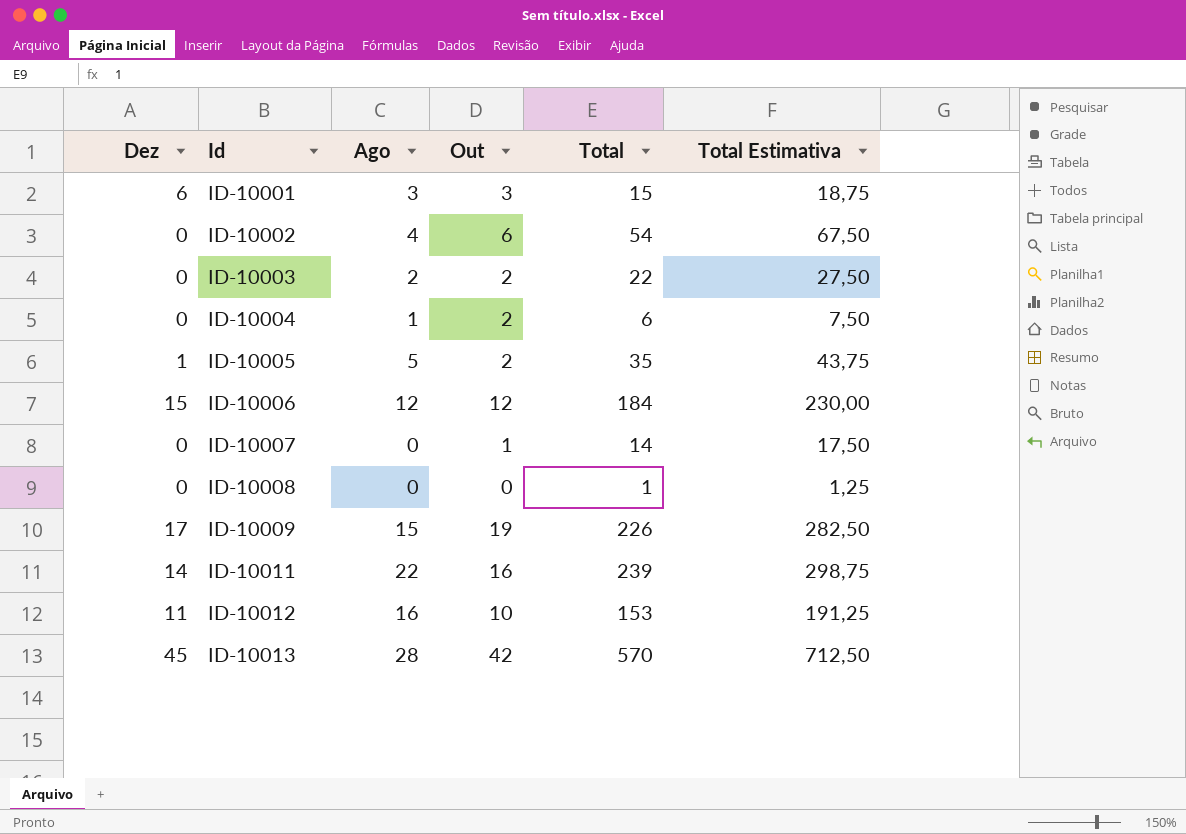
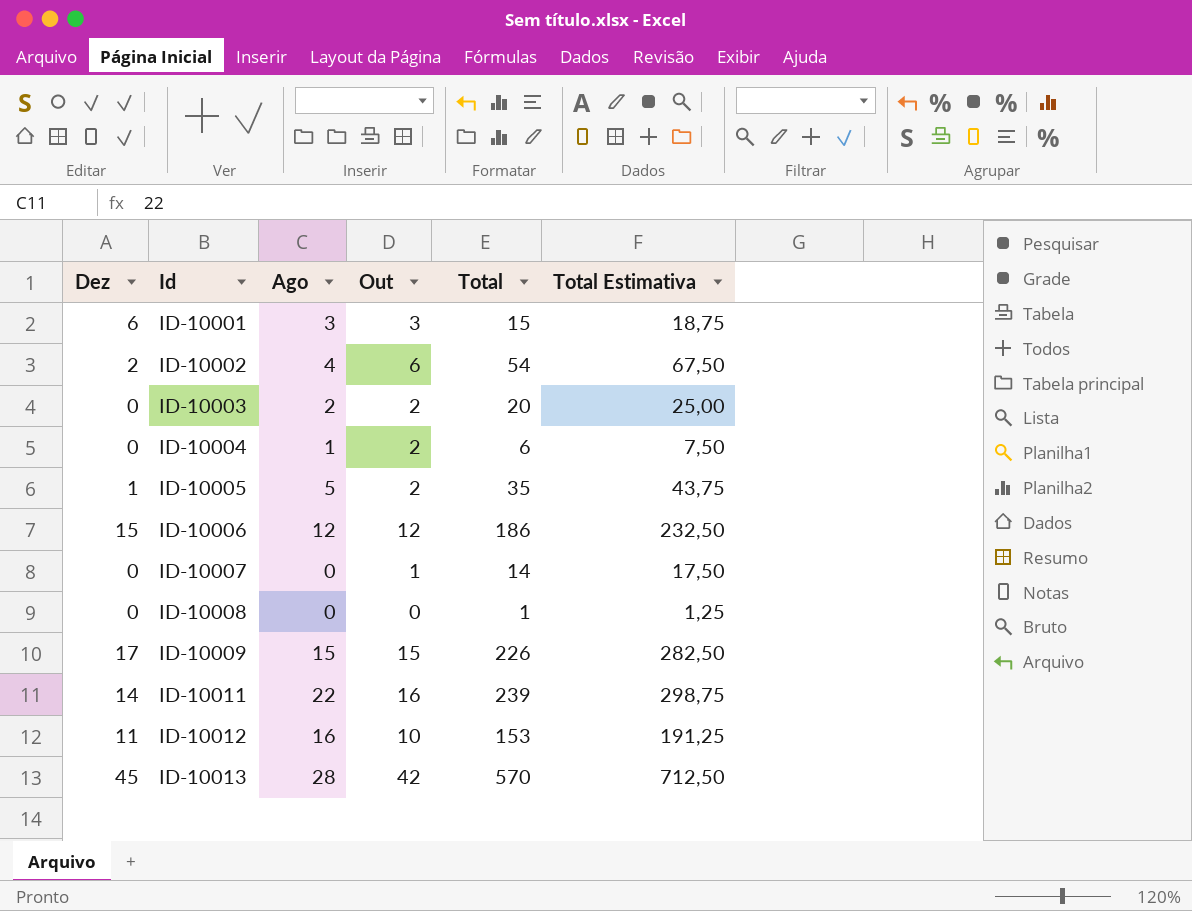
ID-10002 | Dez: 0 -> 2
ID-10003 | Total: 22 -> 20
ID-10003 | Total Estimativa: 27,50 -> 25,00
ID-10006 | Total: 184 -> 186
ID-10006 | Total Estimativa: 230,00 -> 232,50
ID-10009 | Out: 19 -> 15

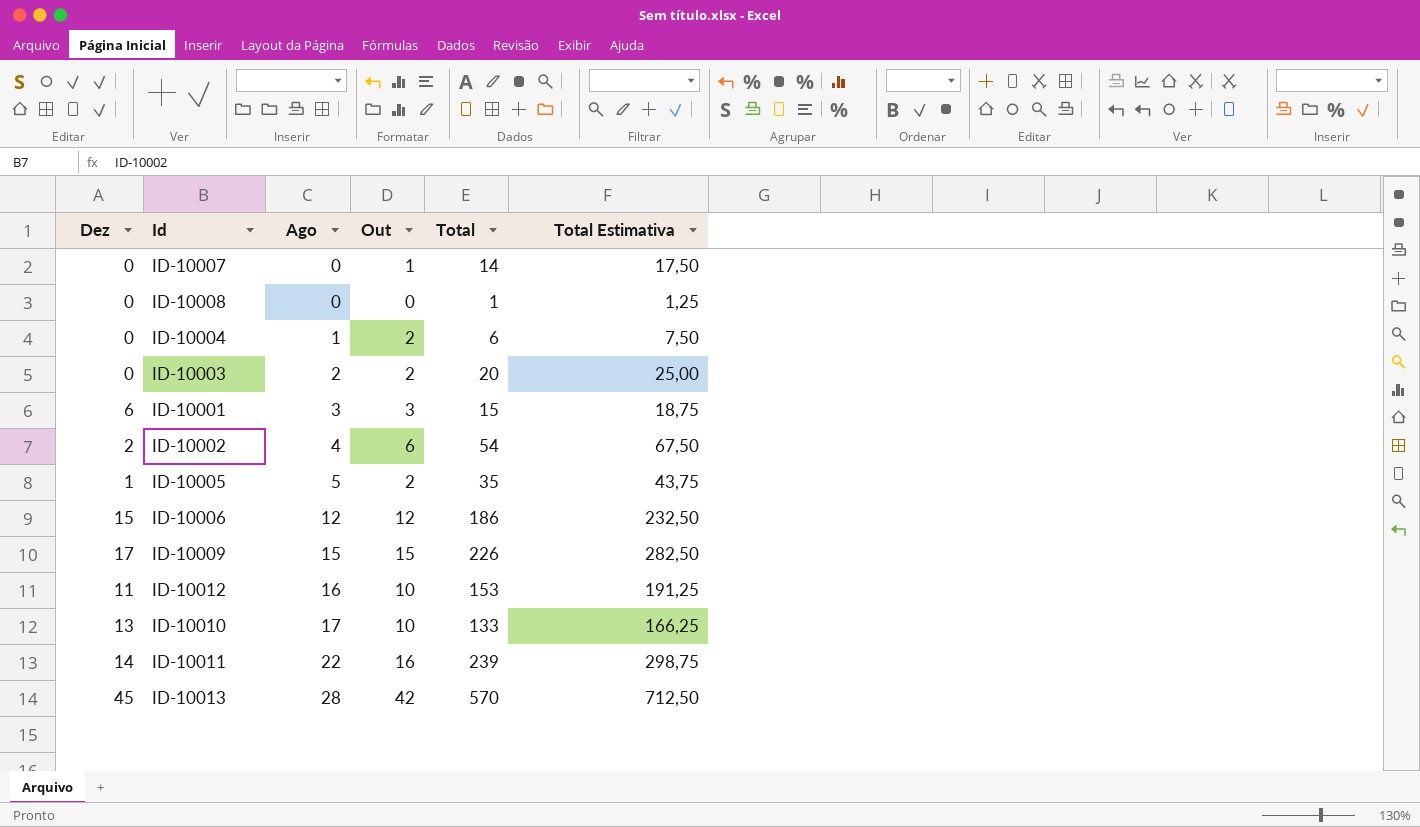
row order: Id ascending -> Ago ascending
row ID-10010: none -> 13 | 17 | 10 | 133 | 166,25

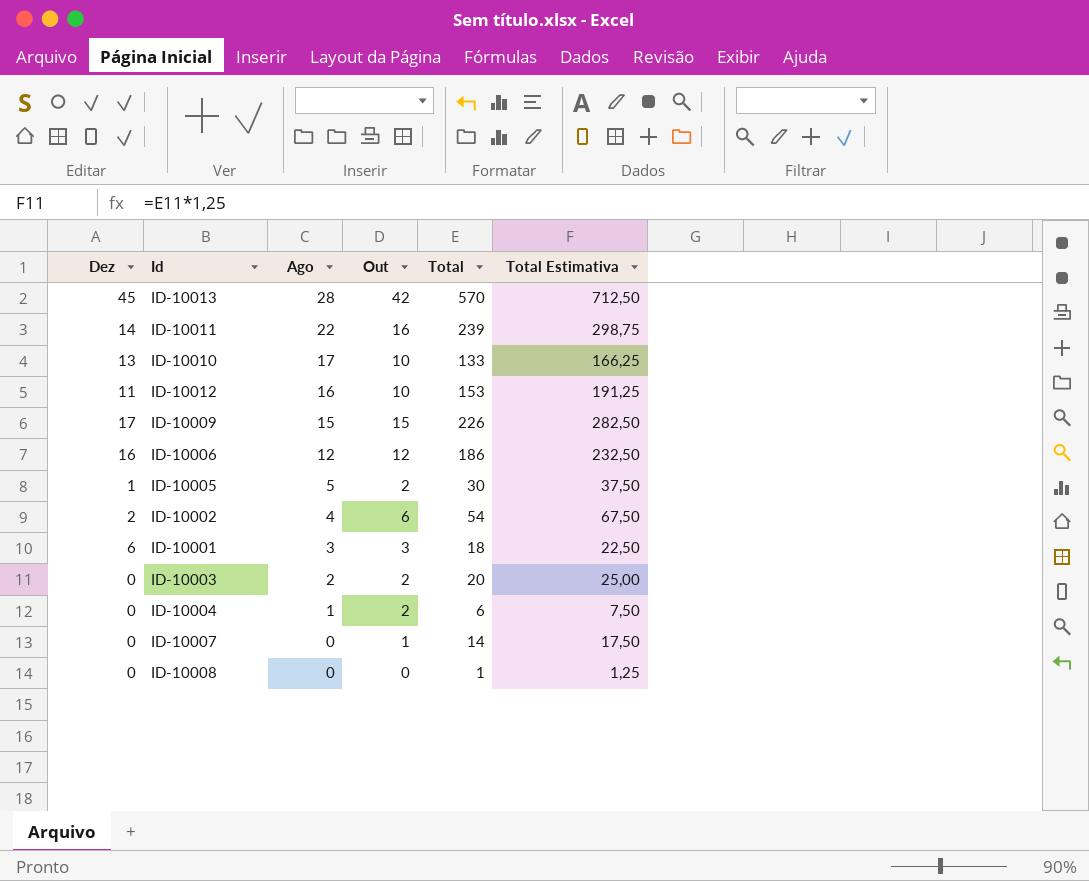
row order: Ago ascending -> Ago descending
ID-10006 | Dez: 15 -> 16
ID-10005 | Total: 35 -> 30
ID-10005 | Total Estimativa: 43,75 -> 37,50
ID-10001 | Total: 15 -> 18
ID-10001 | Total Estimativa: 18,75 -> 22,50

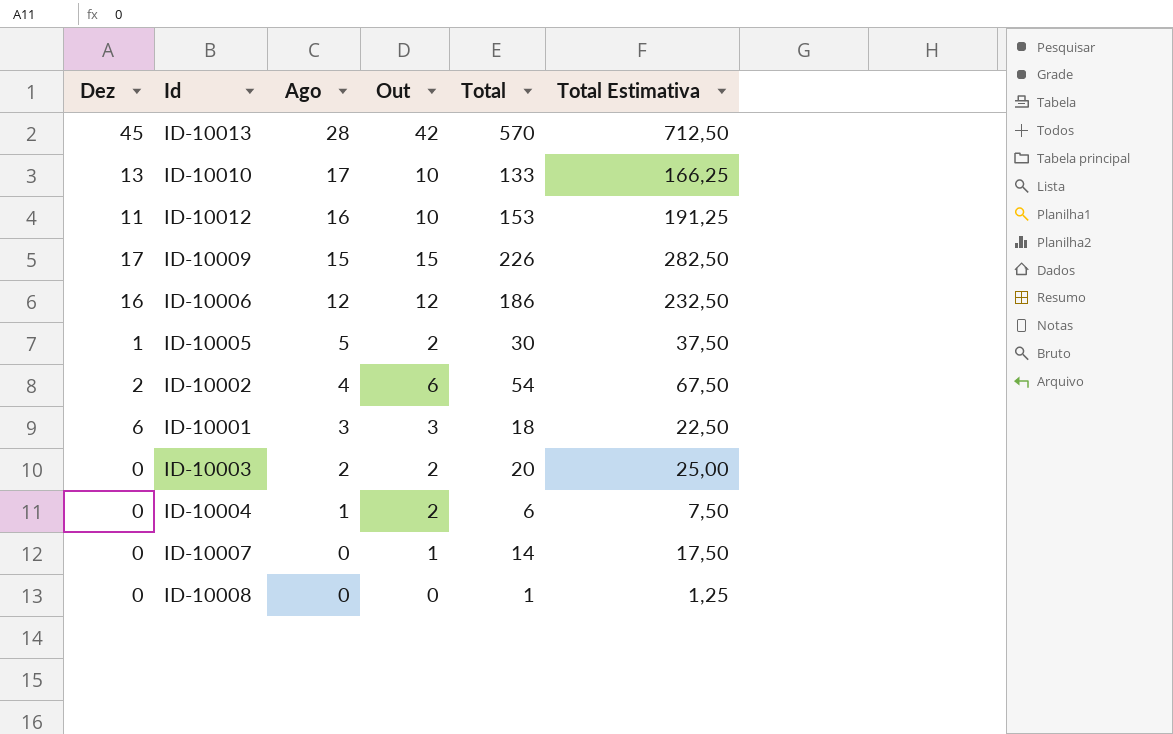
row ID-10011: 14 | 22 | 16 | 239 | 298,75 -> none

